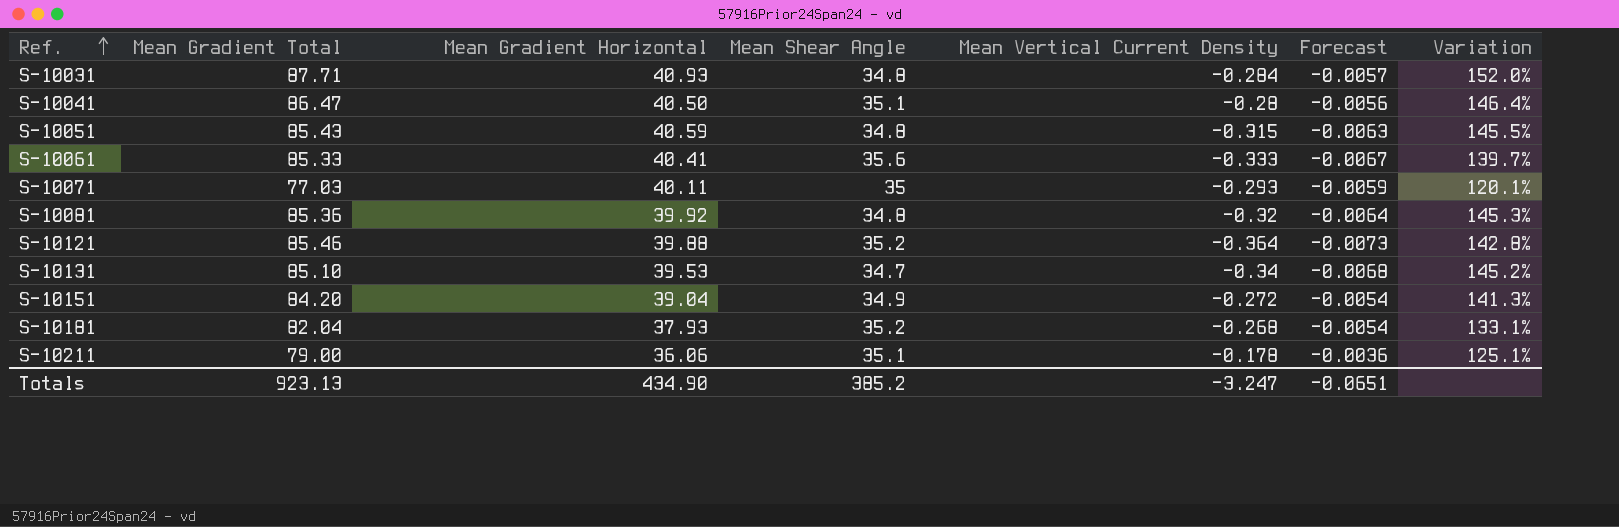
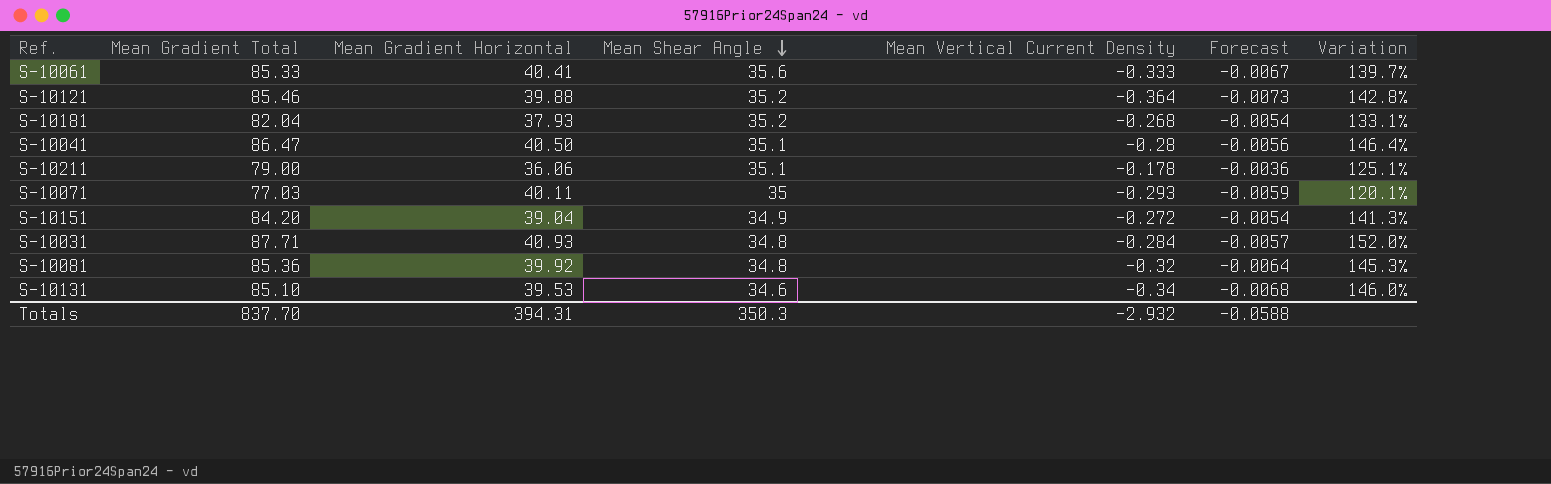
row order: Ref. ascending -> Mean Shear Angle descending
row S-10051: 85.43 | 40.59 | 34.8 | -0.315 | -0.0063 | 145.5% -> none
S-10131 | Mean Shear Angle: 34.7 -> 34.6
S-10131 | Variation: 145.2% -> 146.0%
Totals | Mean Gradient Total: 923.13 -> 837.70
Totals | Mean Gradient Horizontal: 434.90 -> 394.31
Totals | Mean Shear Angle: 385.2 -> 350.3
Totals | Mean Vertical Current Density: -3.247 -> -2.932
Totals | Forecast: -0.0651 -> -0.0588

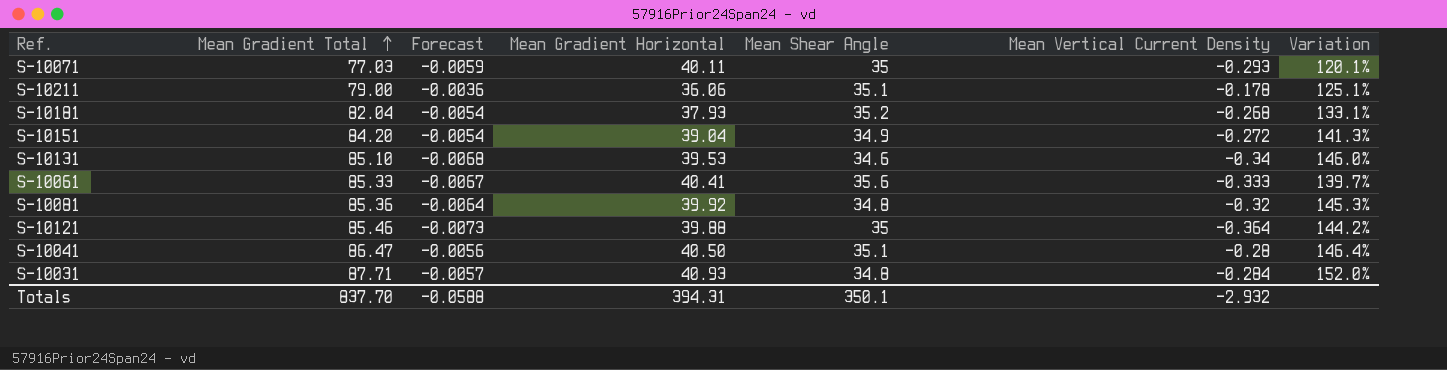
row order: Mean Shear Angle descending -> Mean Gradient Total ascending
column Forecast | position: 6 -> 3
S-10121 | Mean Shear Angle: 35.2 -> 35
S-10121 | Variation: 142.8% -> 144.2%
Totals | Mean Shear Angle: 350.3 -> 350.1

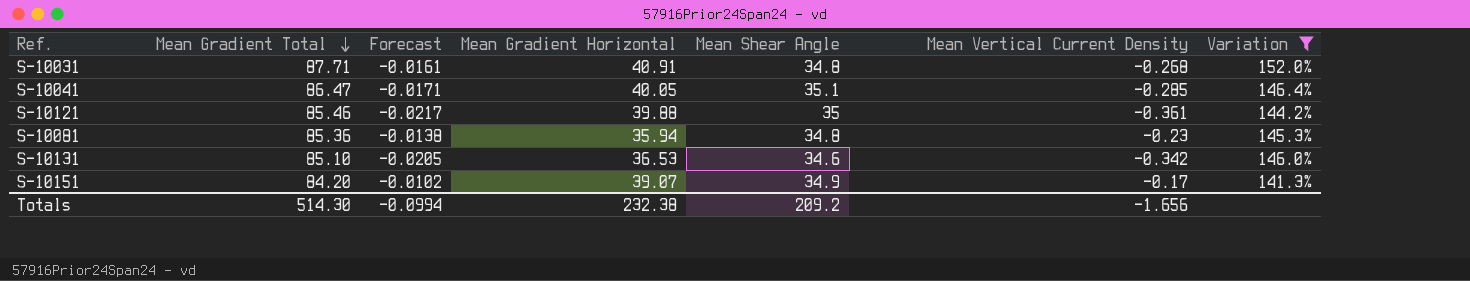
filter: none -> Variation >= 141.3%
row order: Mean Gradient Total ascending -> Mean Gradient Total descending
column Forecast | formula: [Mean Vertical Current Density] * 0.02 -> [Mean Vertical Current Density] * 0.06
S-10031 | Mean Gradient Horizontal: 40.93 -> 40.91
S-10031 | Mean Vertical Current Density: -0.284 -> -0.268
S-10041 | Mean Gradient Horizontal: 40.50 -> 40.05
S-10041 | Mean Vertical Current Density: -0.28 -> -0.285
S-10121 | Mean Vertical Current Density: -0.364 -> -0.361
S-10081 | Mean Gradient Horizontal: 39.92 -> 35.94
S-10081 | Mean Vertical Current Density: -0.32 -> -0.23
S-10131 | Mean Gradient Horizontal: 39.53 -> 36.53
S-10131 | Mean Vertical Current Density: -0.34 -> -0.342
S-10151 | Mean Gradient Horizontal: 39.04 -> 39.07
S-10151 | Mean Vertical Current Density: -0.272 -> -0.17
Totals | Mean Gradient Total: 837.70 -> 514.30
Totals | Forecast: -0.0588 -> -0.0994
Totals | Mean Gradient Horizontal: 394.31 -> 232.38
Totals | Mean Shear Angle: 350.1 -> 209.2
Totals | Mean Vertical Current Density: -2.932 -> -1.656

